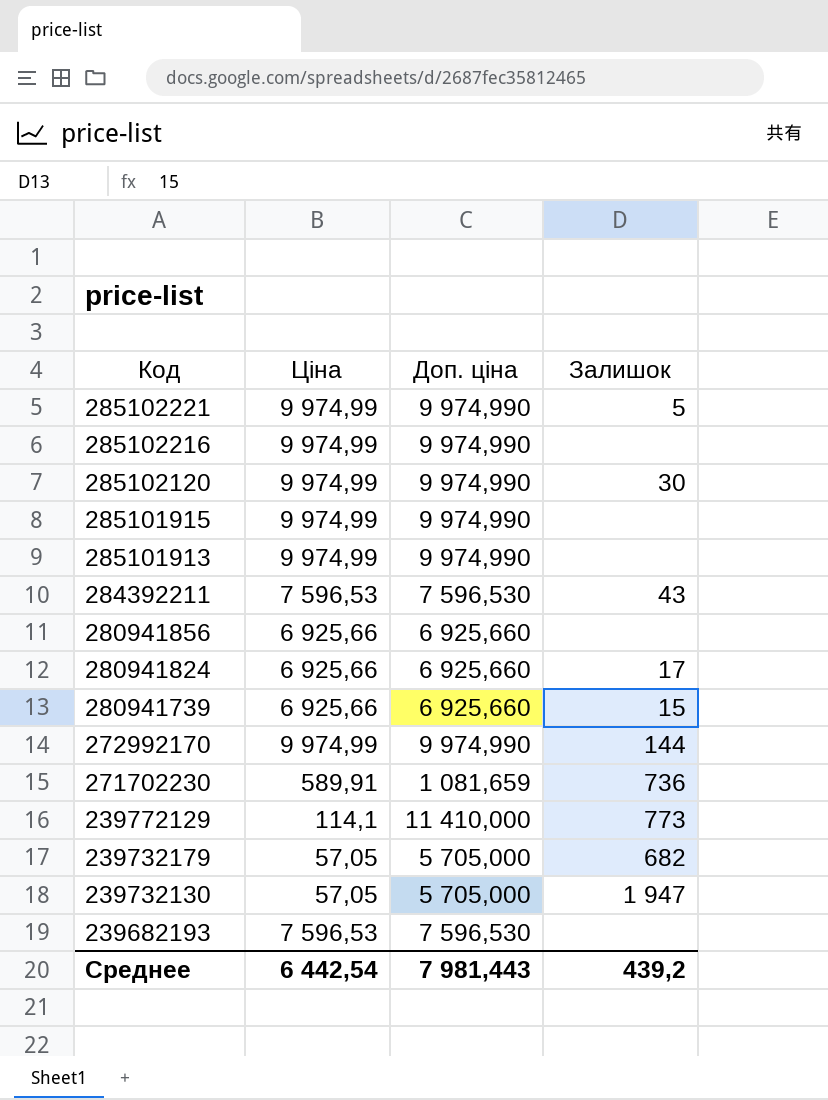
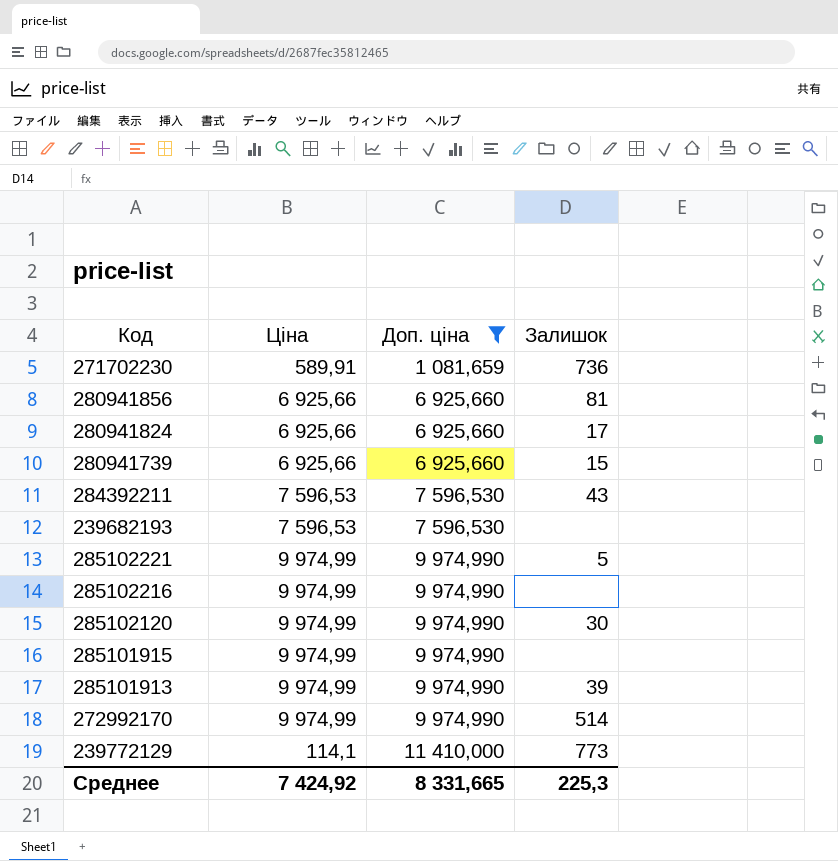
filter: none -> Доп. ціна != 5 705,000
row order: Код descending -> Доп. ціна ascending
280941856 | Залишок: none -> 81
285101913 | Залишок: none -> 39
272992170 | Залишок: 144 -> 514
Среднее | Ціна: 6 442,54 -> 7 424,92
Среднее | Доп. ціна: 7 981,443 -> 8 331,665
Среднее | Залишок: 439,2 -> 225,3

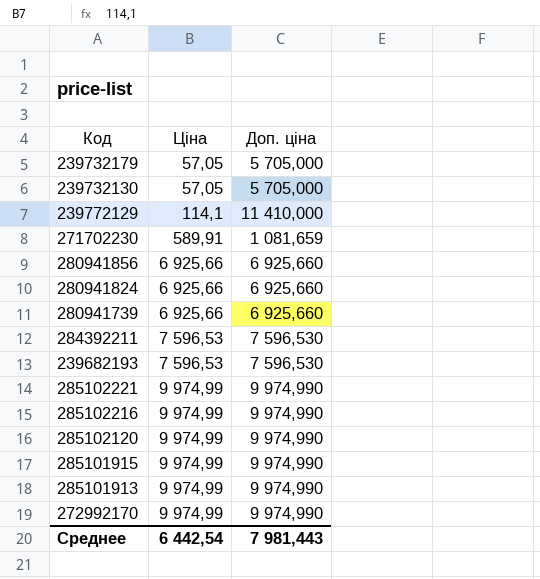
filter: Доп. ціна != 5 705,000 -> none
row order: Доп. ціна ascending -> Ціна ascending
column Залишок | position: 4 -> none
Среднее | Ціна: 7 424,92 -> 6 442,54
Среднее | Доп. ціна: 8 331,665 -> 7 981,443

